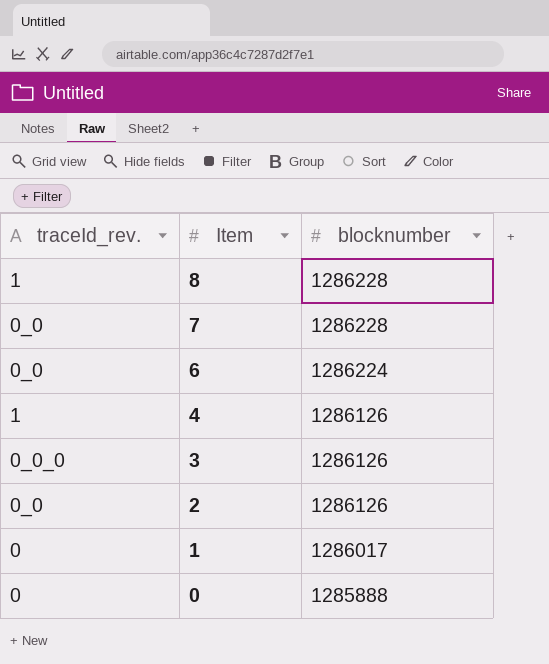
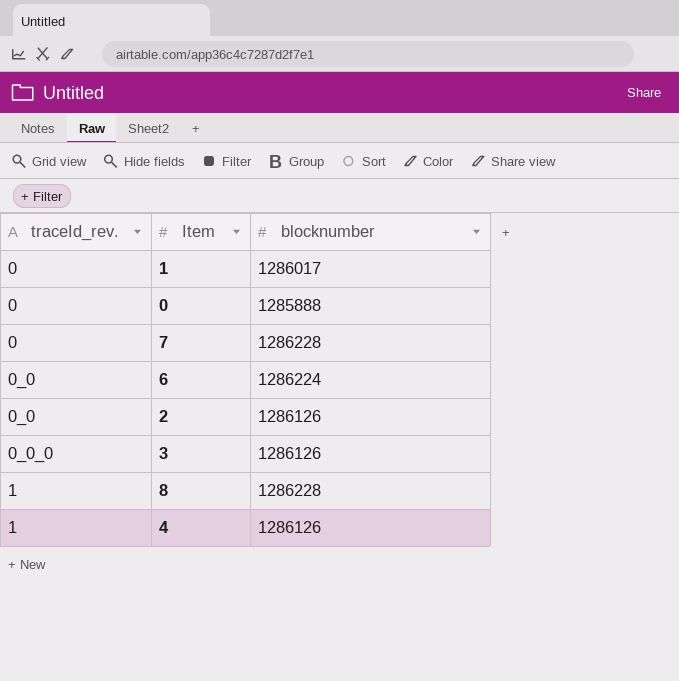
row order: Item descending -> traceId_rev. ascending
7 | traceId_rev.: 0_0 -> 0

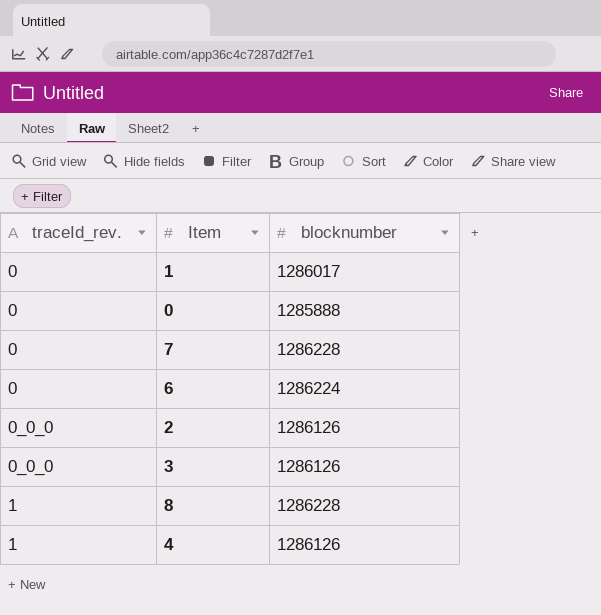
6 | traceId_rev.: 0_0 -> 0
2 | traceId_rev.: 0_0 -> 0_0_0

